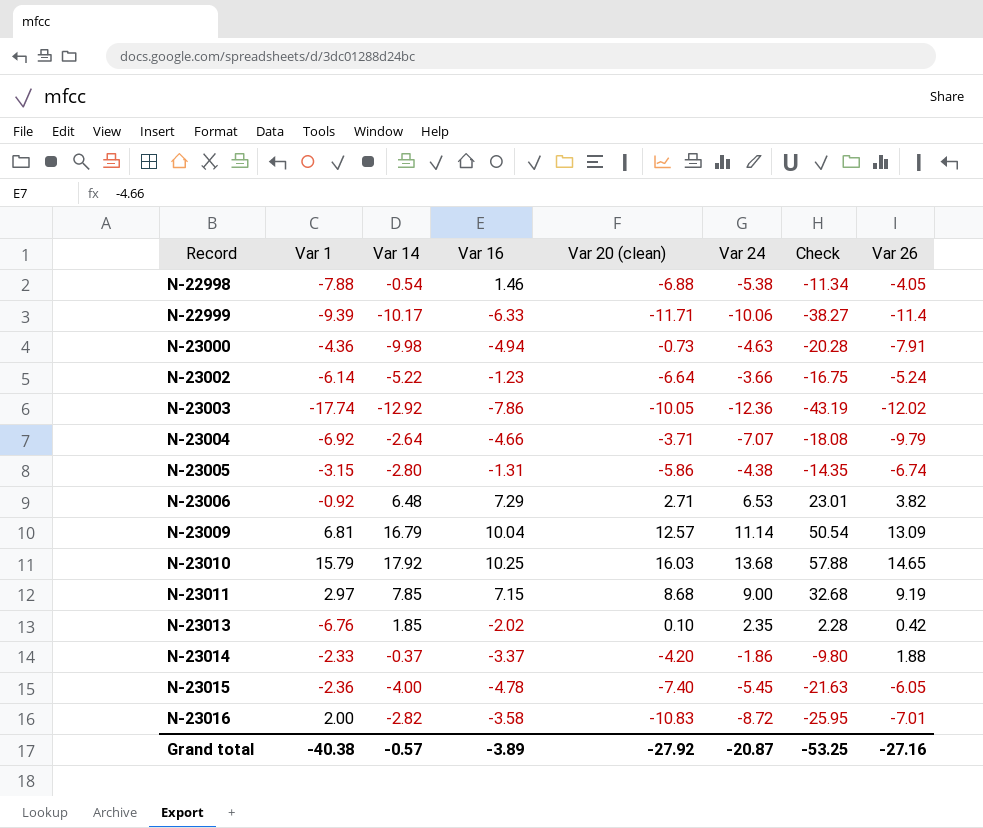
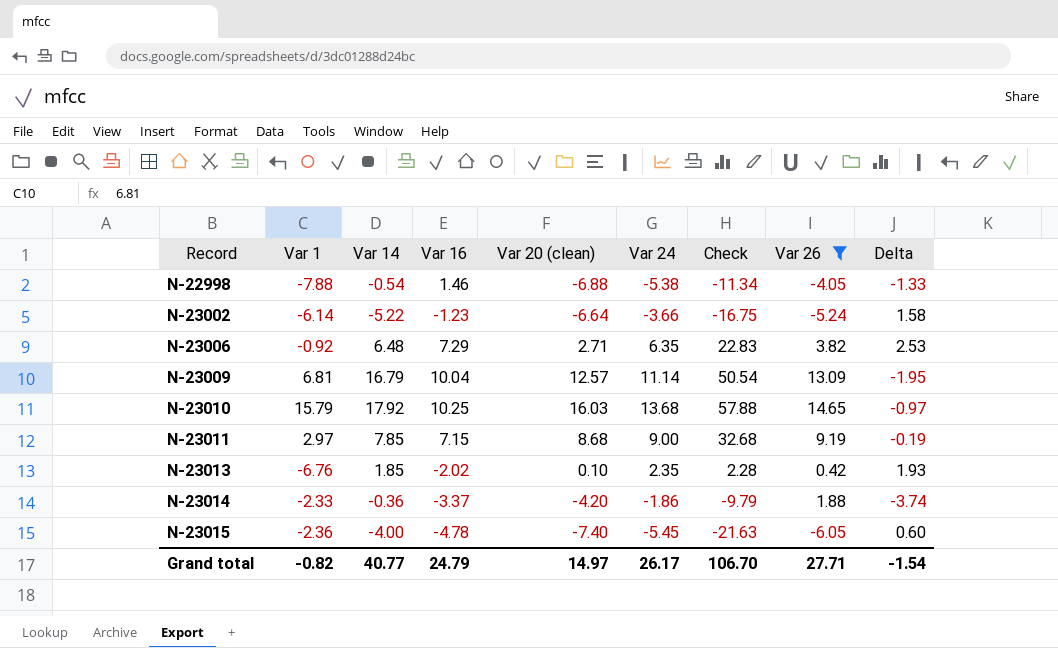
filter: none -> Var 26 >= -6.05
column Delta | formula: none -> [Var 24] - [Var 26]
N-23006 | Var 24: 6.53 -> 6.35
N-23006 | Check: 23.01 -> 22.83
N-23014 | Var 14: -0.37 -> -0.36
N-23014 | Check: -9.80 -> -9.79
Grand total | Var 1: -40.38 -> -0.82
Grand total | Var 14: -0.57 -> 40.77
Grand total | Var 16: -3.89 -> 24.79
Grand total | Var 20 (clean): -27.92 -> 14.97
Grand total | Var 24: -20.87 -> 26.17
Grand total | Check: -53.25 -> 106.70
Grand total | Var 26: -27.16 -> 27.71

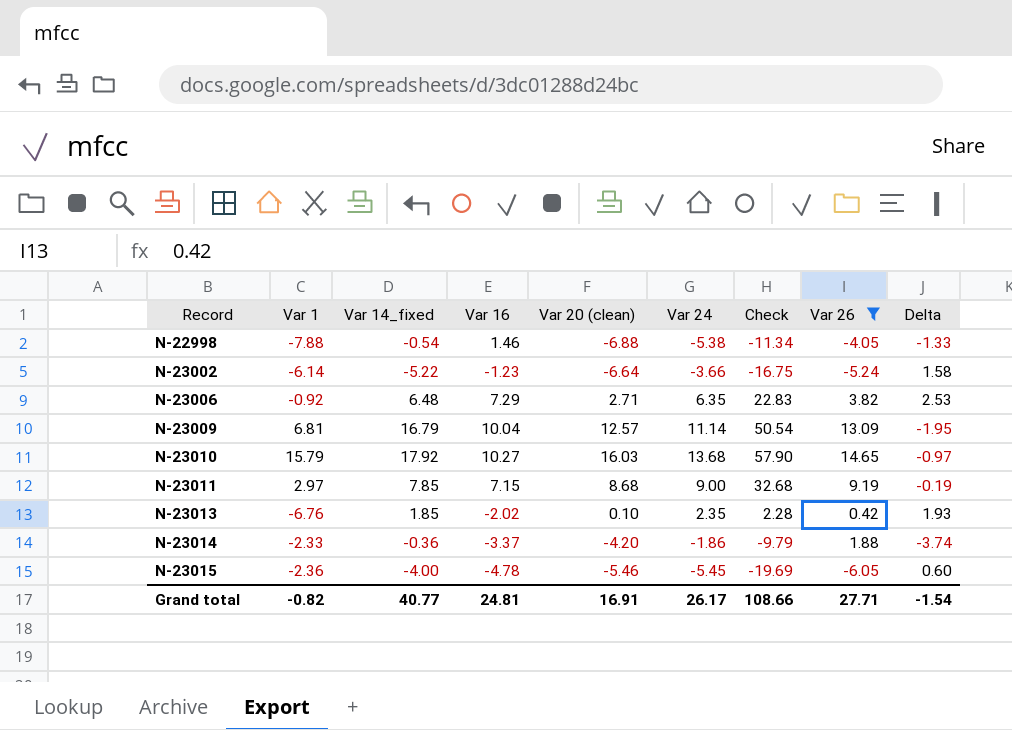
column name: Var 14 -> Var 14_fixed
N-23010 | Var 16: 10.25 -> 10.27
N-23010 | Check: 57.88 -> 57.90
N-23015 | Var 20 (clean): -7.40 -> -5.46
N-23015 | Check: -21.63 -> -19.69
Grand total | Var 16: 24.79 -> 24.81
Grand total | Var 20 (clean): 14.97 -> 16.91
Grand total | Check: 106.70 -> 108.66

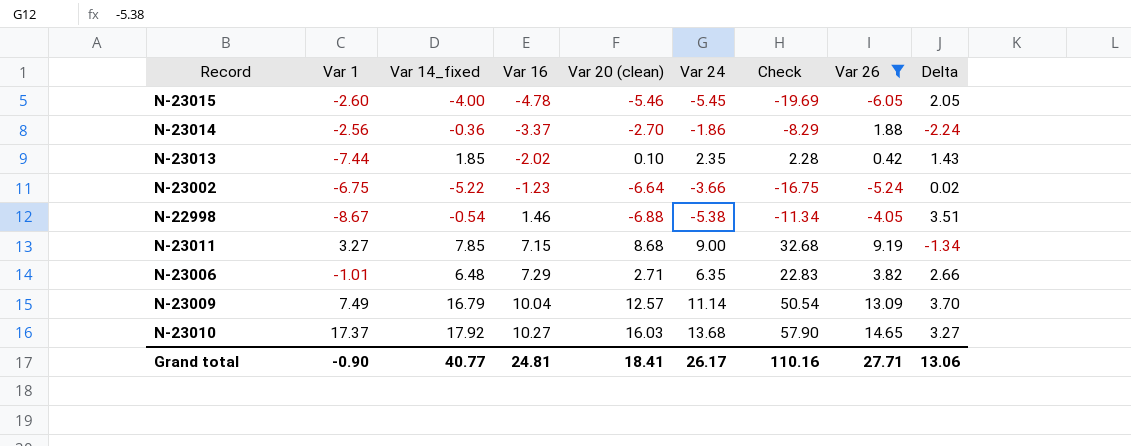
row order: Record ascending -> Var 16 ascending
column Delta | formula: [Var 24] - [Var 26] -> [Var 14_fixed] - [Var 26]
N-23015 | Var 1: -2.36 -> -2.60
N-23014 | Var 1: -2.33 -> -2.56
N-23014 | Var 20 (clean): -4.20 -> -2.70
N-23014 | Check: -9.79 -> -8.29
N-23013 | Var 1: -6.76 -> -7.44
N-23002 | Var 1: -6.14 -> -6.75
N-22998 | Var 1: -7.88 -> -8.67
N-23011 | Var 1: 2.97 -> 3.27
N-23006 | Var 1: -0.92 -> -1.01
N-23009 | Var 1: 6.81 -> 7.49
N-23010 | Var 1: 15.79 -> 17.37
Grand total | Var 1: -0.82 -> -0.90
Grand total | Var 20 (clean): 16.91 -> 18.41
Grand total | Check: 108.66 -> 110.16
Grand total | Delta: -1.54 -> 13.06

